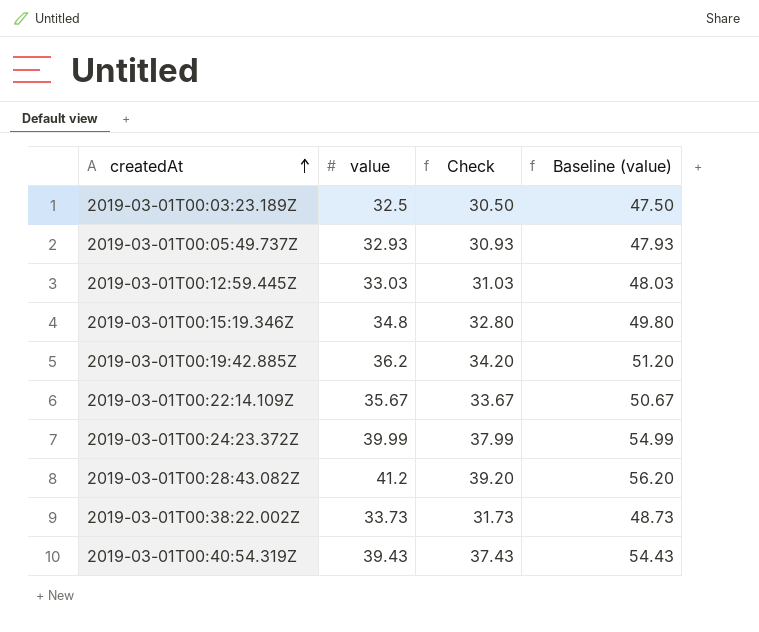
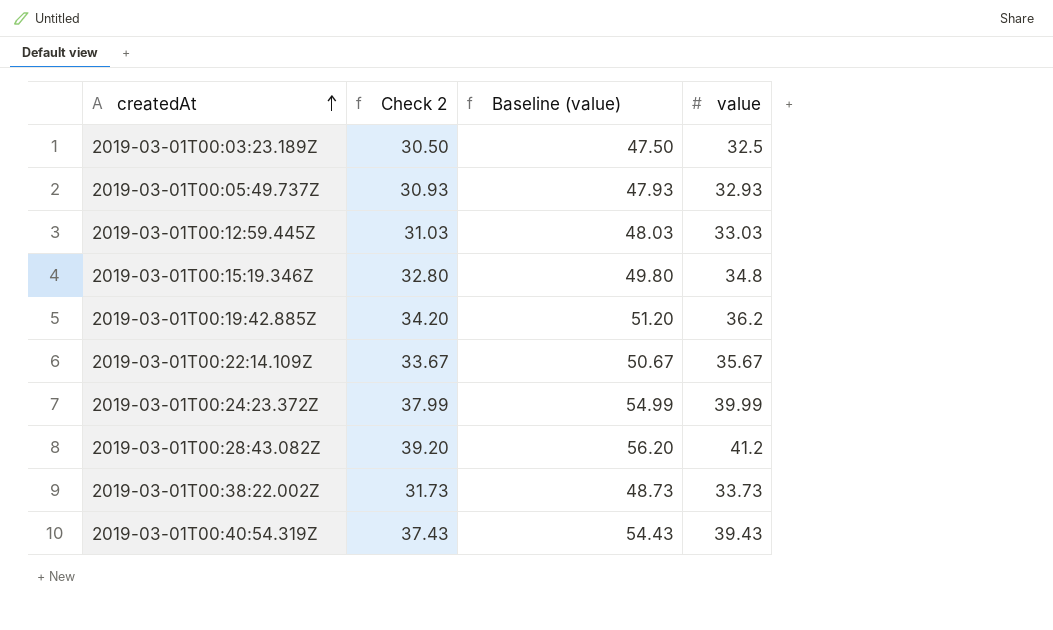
column name: Check -> Check 2
column value | position: 2 -> 4

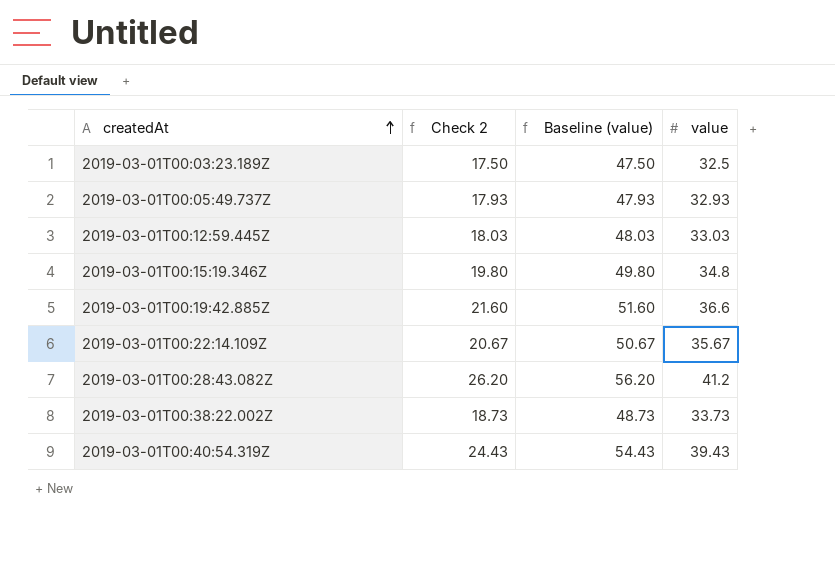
column Check 2 | formula: [value] - 2 -> [value] - 15
row 2019-03-01T00:24:23.372Z: 37.99 | 54.99 | 39.99 -> none
2019-03-01T00:19:42.885Z | Baseline (value): 51.20 -> 51.60
2019-03-01T00:19:42.885Z | value: 36.2 -> 36.6

